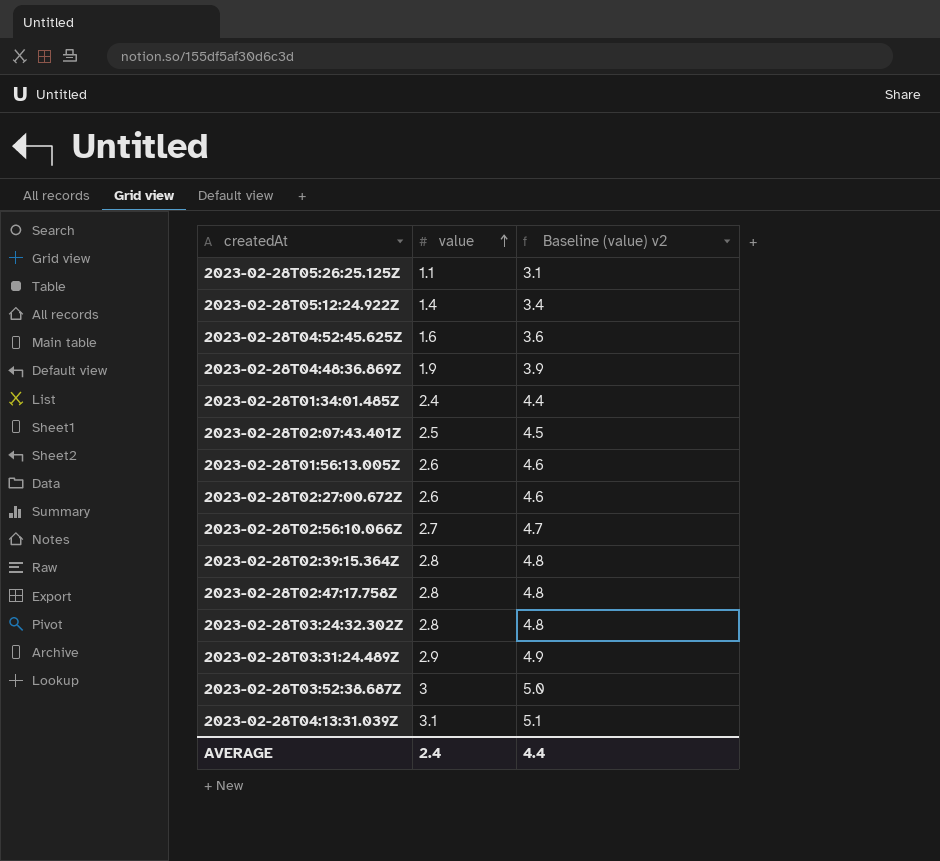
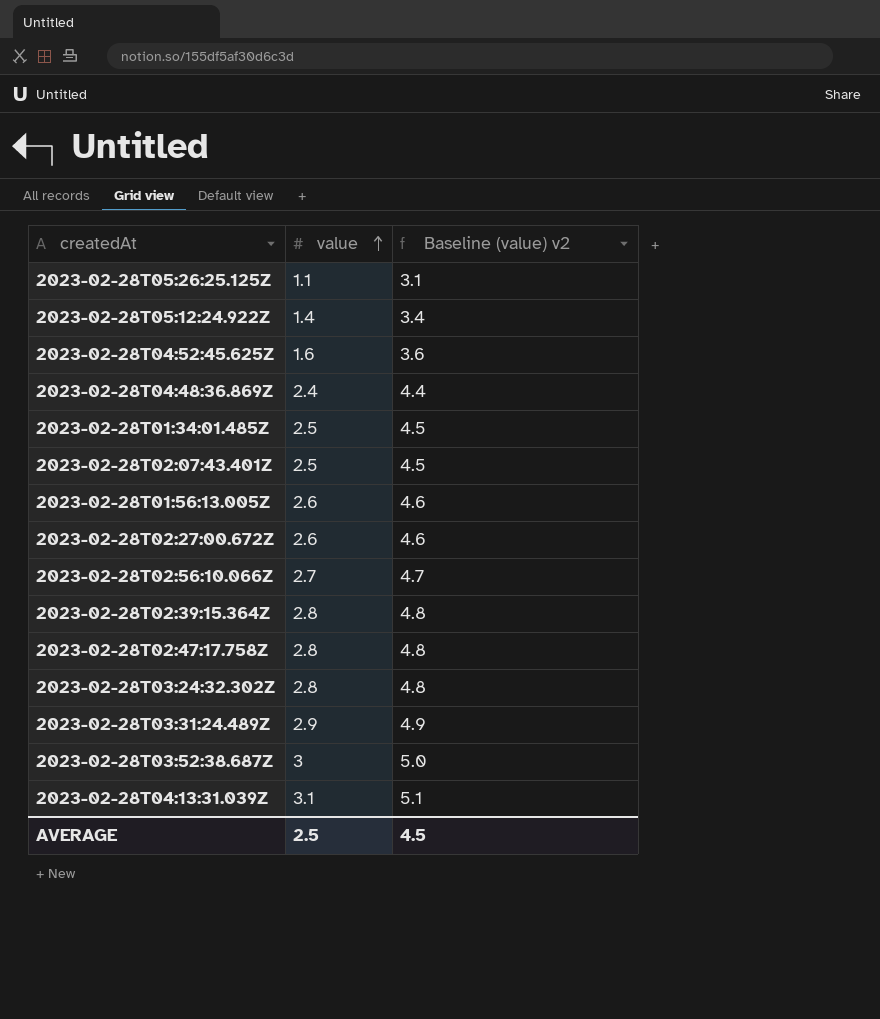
2023-02-28T04:48:36.869Z | value: 1.9 -> 2.4
2023-02-28T04:48:36.869Z | Baseline (value) v2: 3.9 -> 4.4
2023-02-28T01:34:01.485Z | value: 2.4 -> 2.5
2023-02-28T01:34:01.485Z | Baseline (value) v2: 4.4 -> 4.5
AVERAGE | value: 2.4 -> 2.5
AVERAGE | Baseline (value) v2: 4.4 -> 4.5

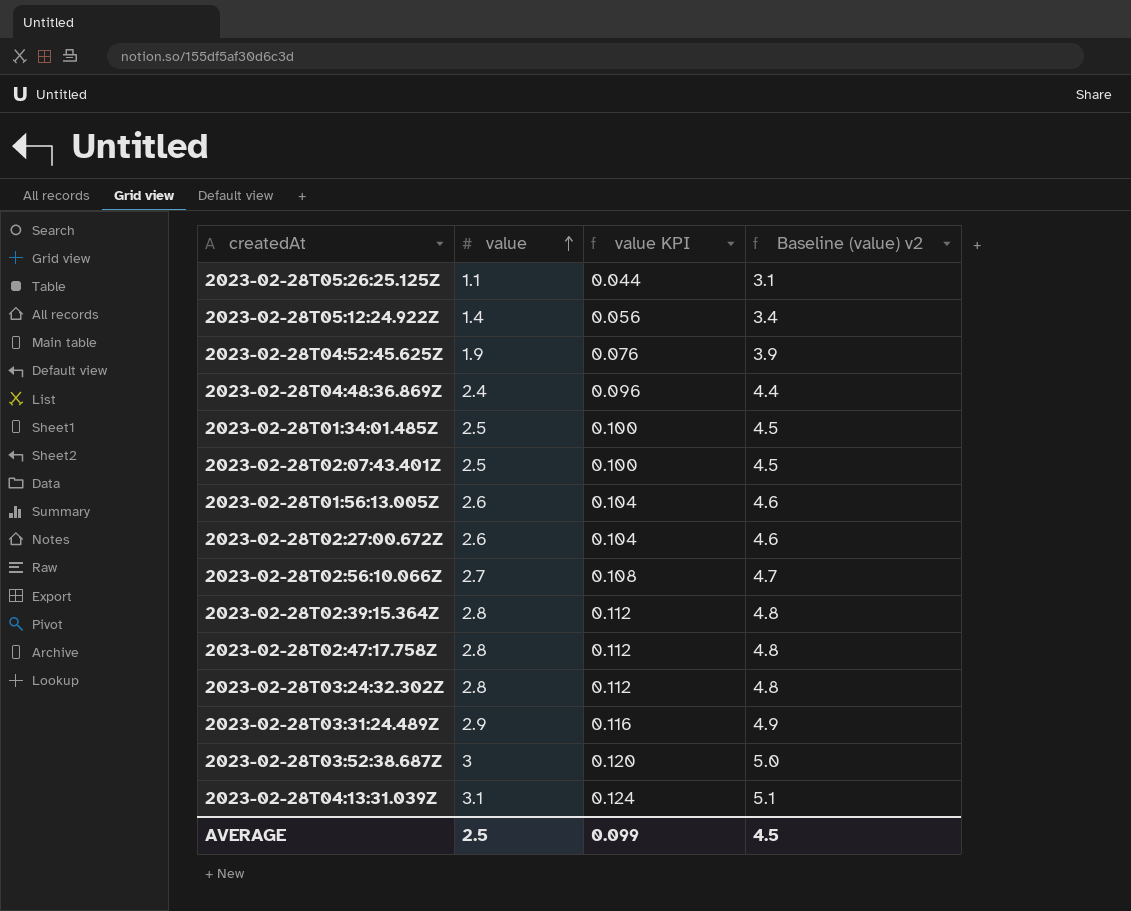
column value KPI | formula: none -> [value] * 0.04
2023-02-28T04:52:45.625Z | value: 1.6 -> 1.9
2023-02-28T04:52:45.625Z | Baseline (value) v2: 3.6 -> 3.9

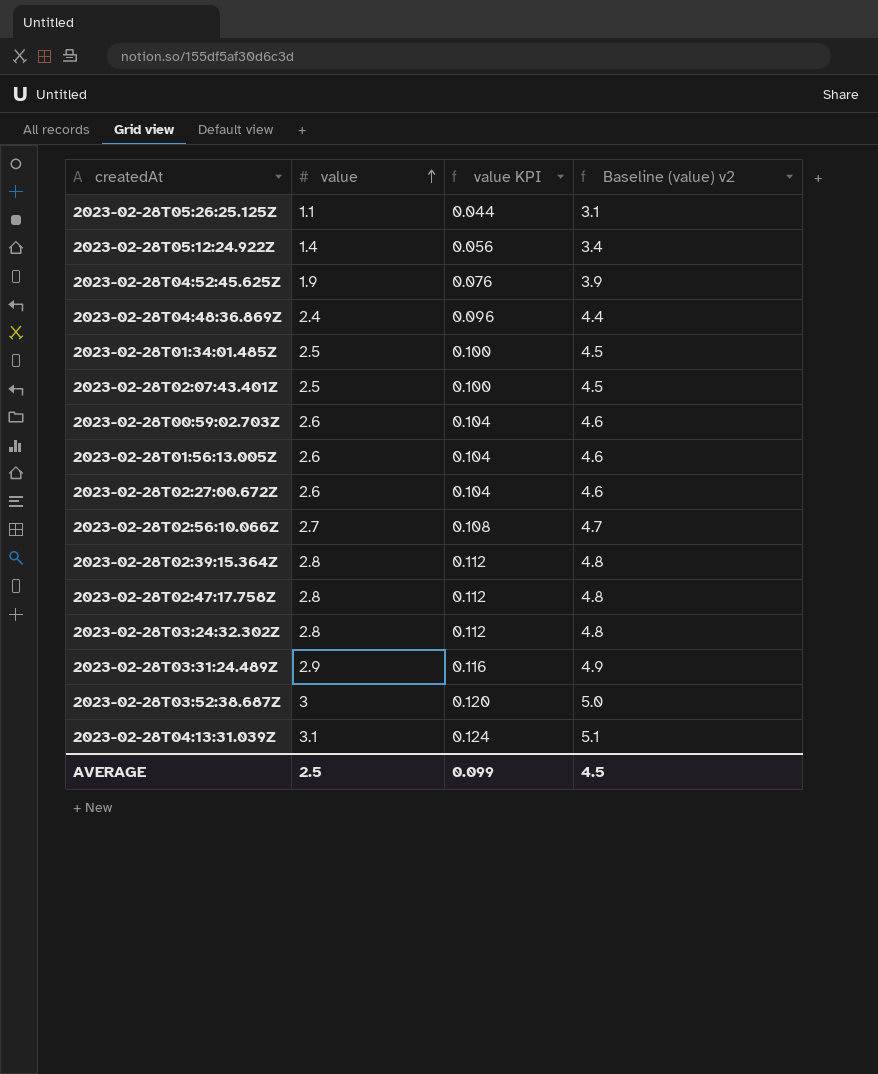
row 2023-02-28T00:59:02.703Z: none -> 2.6 | 0.104 | 4.6

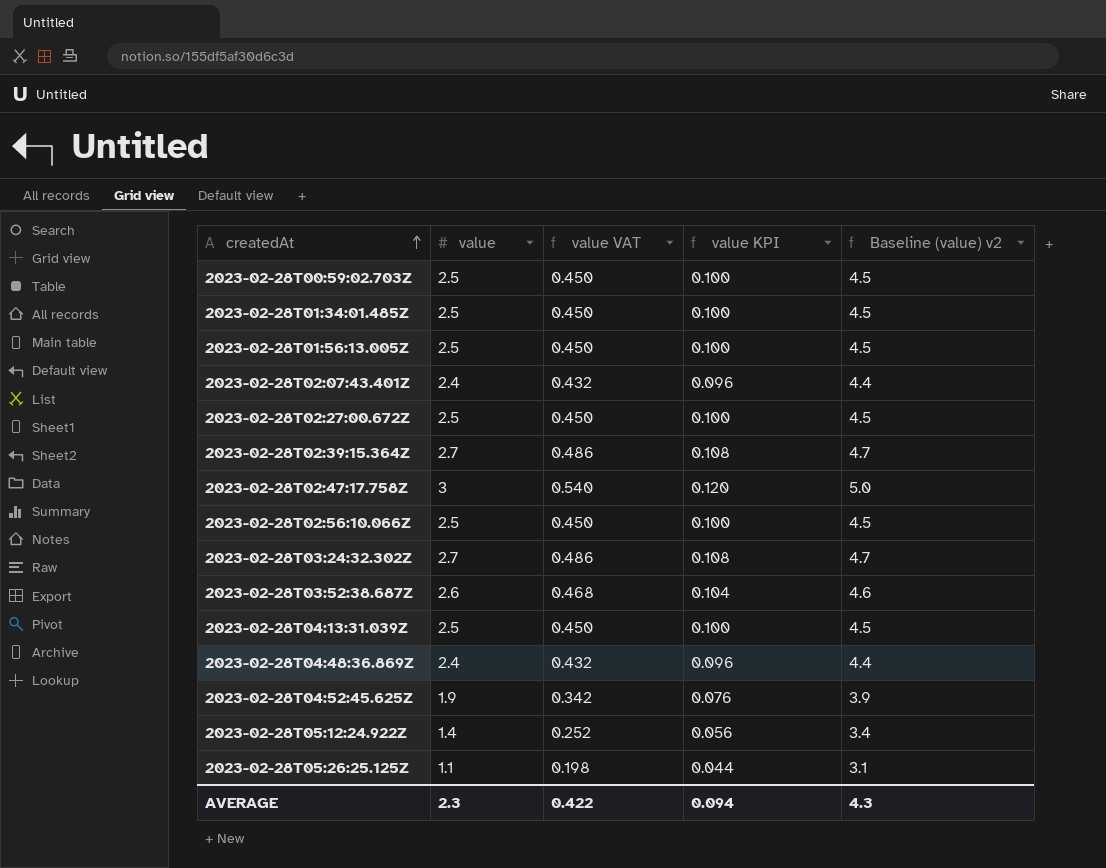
row order: value ascending -> createdAt ascending
column value VAT | formula: none -> [value] * 0.18
row 2023-02-28T03:31:24.489Z: 2.9 | 0.116 | 4.9 -> none
2023-02-28T00:59:02.703Z | value: 2.6 -> 2.5
2023-02-28T00:59:02.703Z | value KPI: 0.104 -> 0.100
2023-02-28T00:59:02.703Z | Baseline (value) v2: 4.6 -> 4.5
2023-02-28T01:56:13.005Z | value: 2.6 -> 2.5
2023-02-28T01:56:13.005Z | value KPI: 0.104 -> 0.100
2023-02-28T01:56:13.005Z | Baseline (value) v2: 4.6 -> 4.5
2023-02-28T02:07:43.401Z | value: 2.5 -> 2.4
2023-02-28T02:07:43.401Z | value KPI: 0.100 -> 0.096
2023-02-28T02:07:43.401Z | Baseline (value) v2: 4.5 -> 4.4
2023-02-28T02:27:00.672Z | value: 2.6 -> 2.5
2023-02-28T02:27:00.672Z | value KPI: 0.104 -> 0.100
2023-02-28T02:27:00.672Z | Baseline (value) v2: 4.6 -> 4.5
2023-02-28T02:39:15.364Z | value: 2.8 -> 2.7
2023-02-28T02:39:15.364Z | value KPI: 0.112 -> 0.108
2023-02-28T02:39:15.364Z | Baseline (value) v2: 4.8 -> 4.7
2023-02-28T02:47:17.758Z | value: 2.8 -> 3
2023-02-28T02:47:17.758Z | value KPI: 0.112 -> 0.120
2023-02-28T02:47:17.758Z | Baseline (value) v2: 4.8 -> 5.0
2023-02-28T02:56:10.066Z | value: 2.7 -> 2.5
2023-02-28T02:56:10.066Z | value KPI: 0.108 -> 0.100
2023-02-28T02:56:10.066Z | Baseline (value) v2: 4.7 -> 4.5
2023-02-28T03:24:32.302Z | value: 2.8 -> 2.7
2023-02-28T03:24:32.302Z | value KPI: 0.112 -> 0.108
2023-02-28T03:24:32.302Z | Baseline (value) v2: 4.8 -> 4.7
2023-02-28T03:52:38.687Z | value: 3 -> 2.6
2023-02-28T03:52:38.687Z | value KPI: 0.120 -> 0.104
2023-02-28T03:52:38.687Z | Baseline (value) v2: 5.0 -> 4.6
2023-02-28T04:13:31.039Z | value: 3.1 -> 2.5
2023-02-28T04:13:31.039Z | value KPI: 0.124 -> 0.100
2023-02-28T04:13:31.039Z | Baseline (value) v2: 5.1 -> 4.5
AVERAGE | value: 2.5 -> 2.3
AVERAGE | value KPI: 0.099 -> 0.094
AVERAGE | Baseline (value) v2: 4.5 -> 4.3

